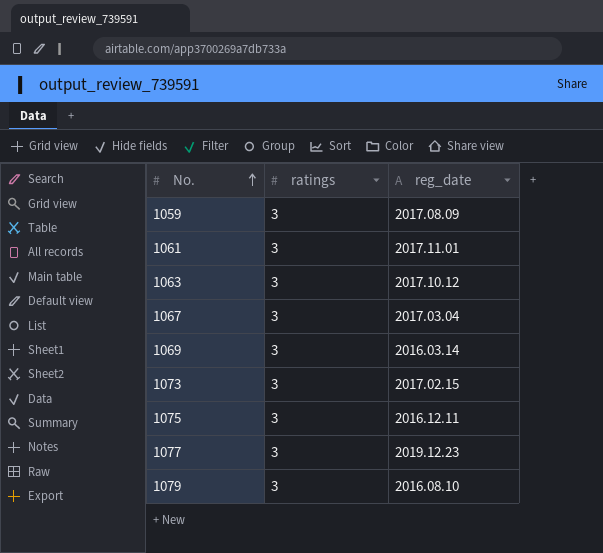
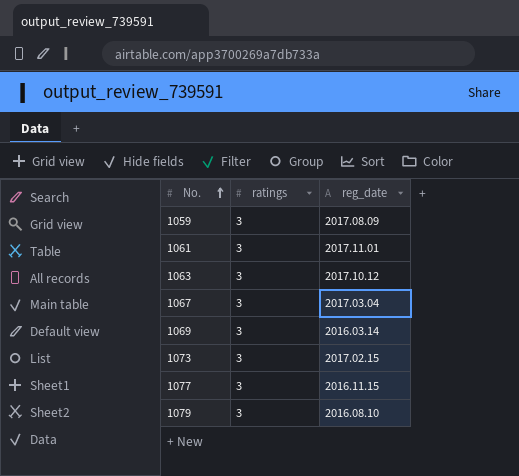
row 1075: 3 | 2016.12.11 -> none
1077 | reg_date: 2019.12.23 -> 2016.11.15

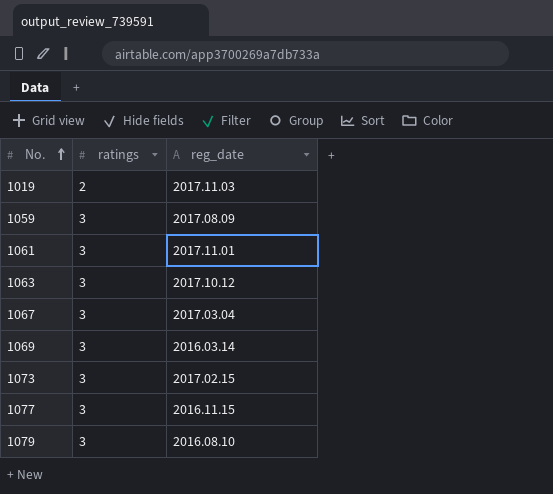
row 1019: none -> 2 | 2017.11.03

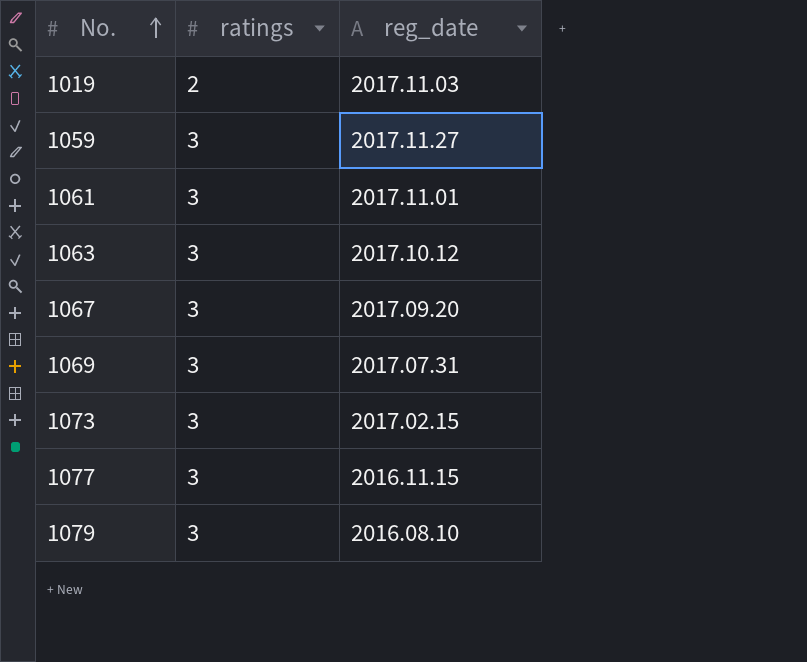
1059 | reg_date: 2017.08.09 -> 2017.11.27
1067 | reg_date: 2017.03.04 -> 2017.09.20
1069 | reg_date: 2016.03.14 -> 2017.07.31

